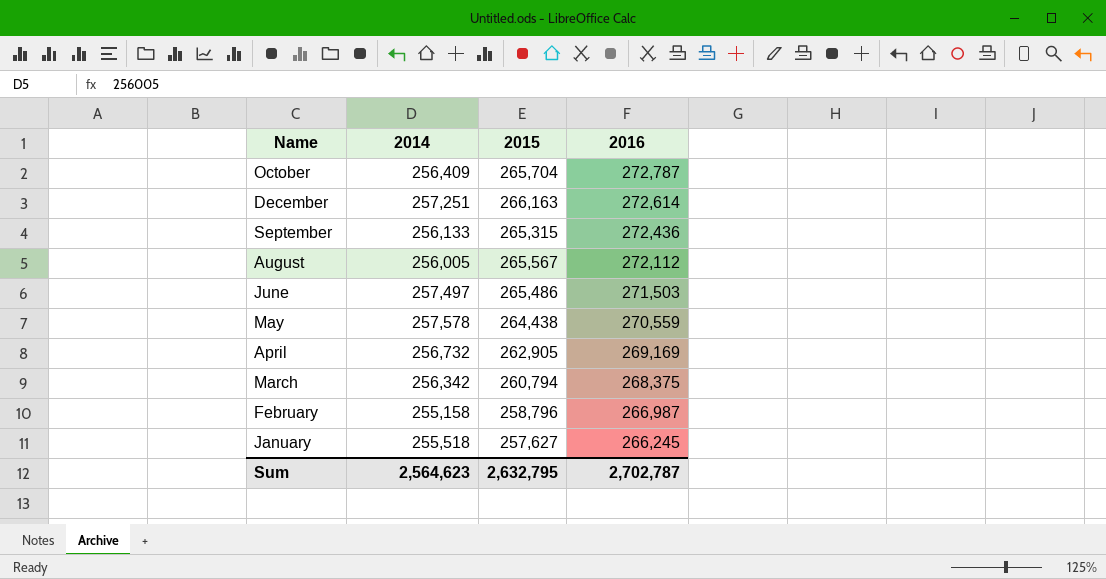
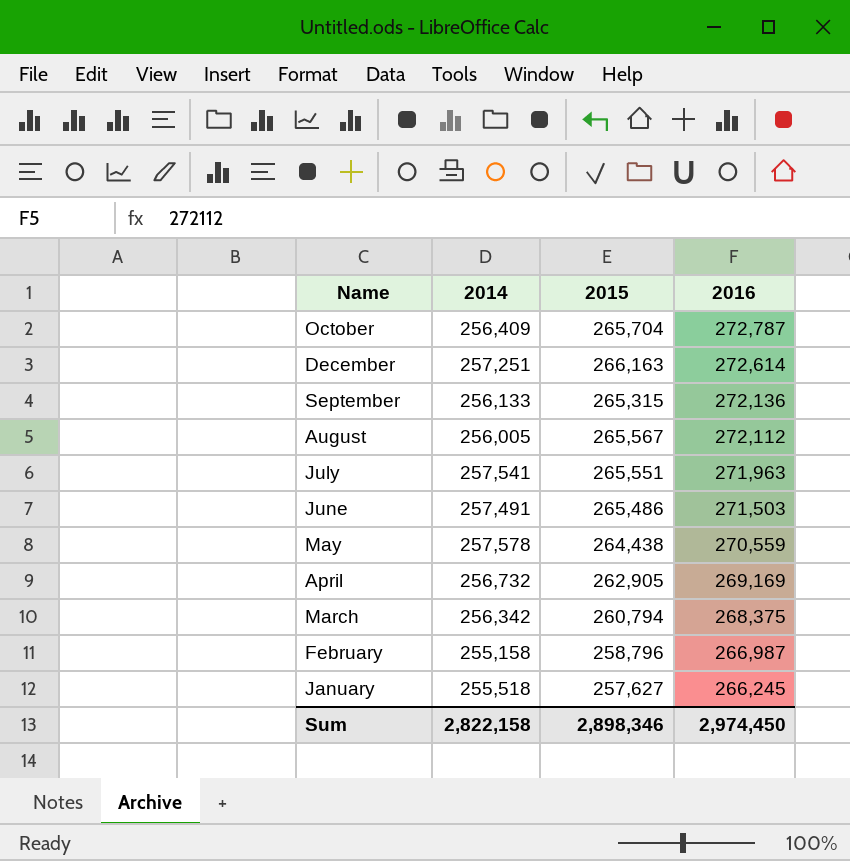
September | 2016: 272,436 -> 272,136
row July: none -> 257,541 | 265,551 | 271,963
June | 2014: 257,497 -> 257,491
Sum | 2014: 2,564,623 -> 2,822,158
Sum | 2015: 2,632,795 -> 2,898,346
Sum | 2016: 2,702,787 -> 2,974,450

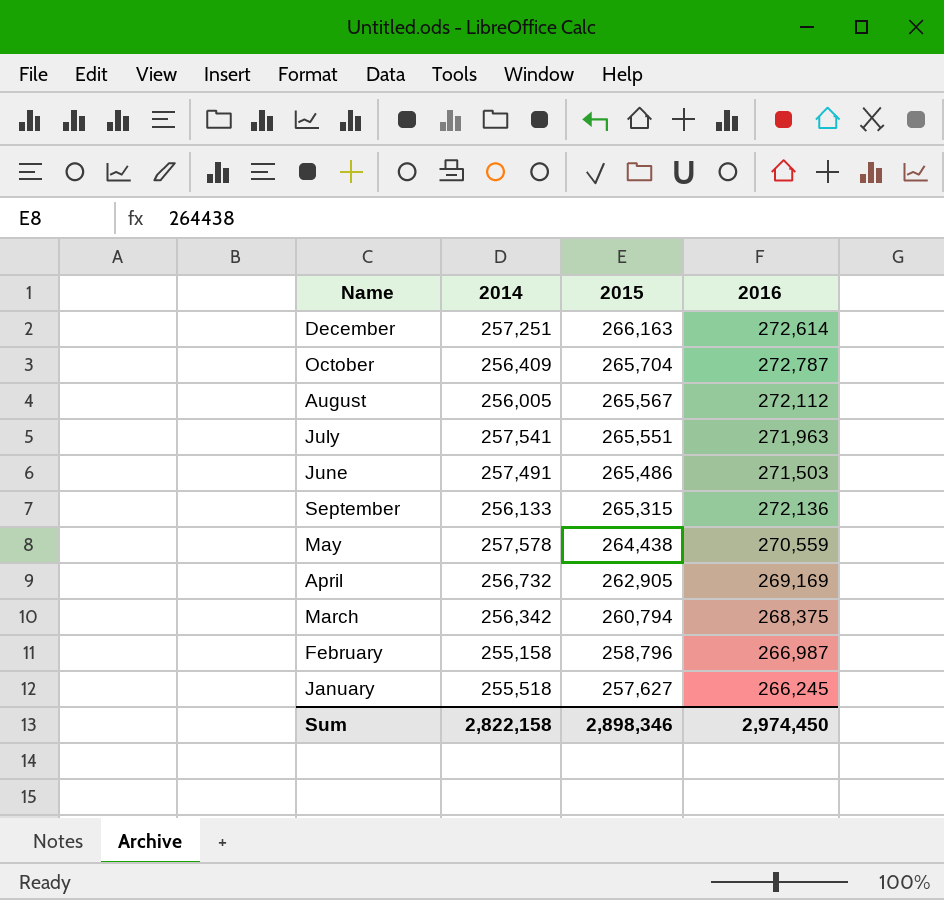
row order: 2016 descending -> 2015 descending

